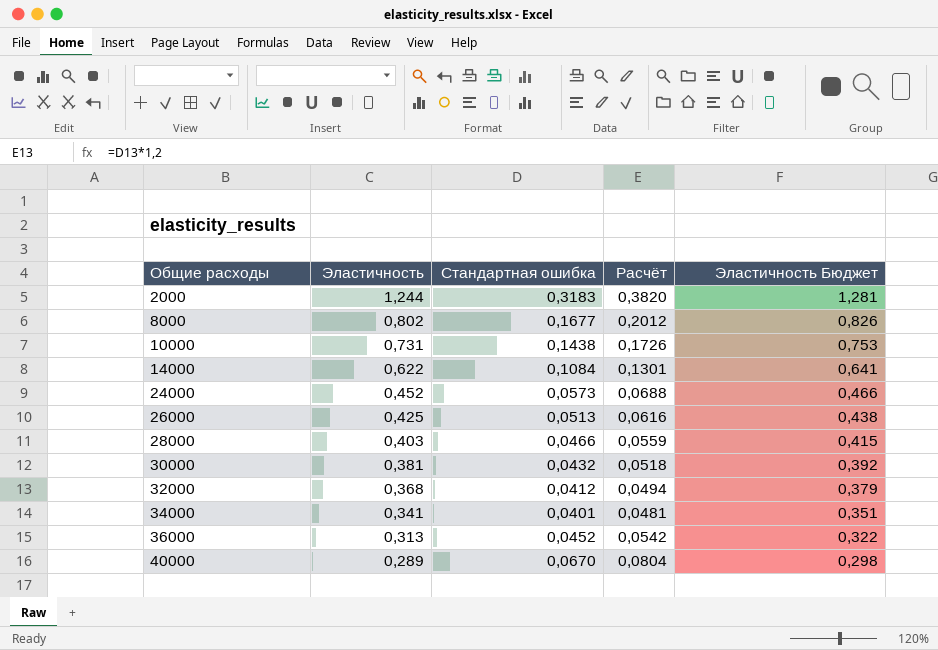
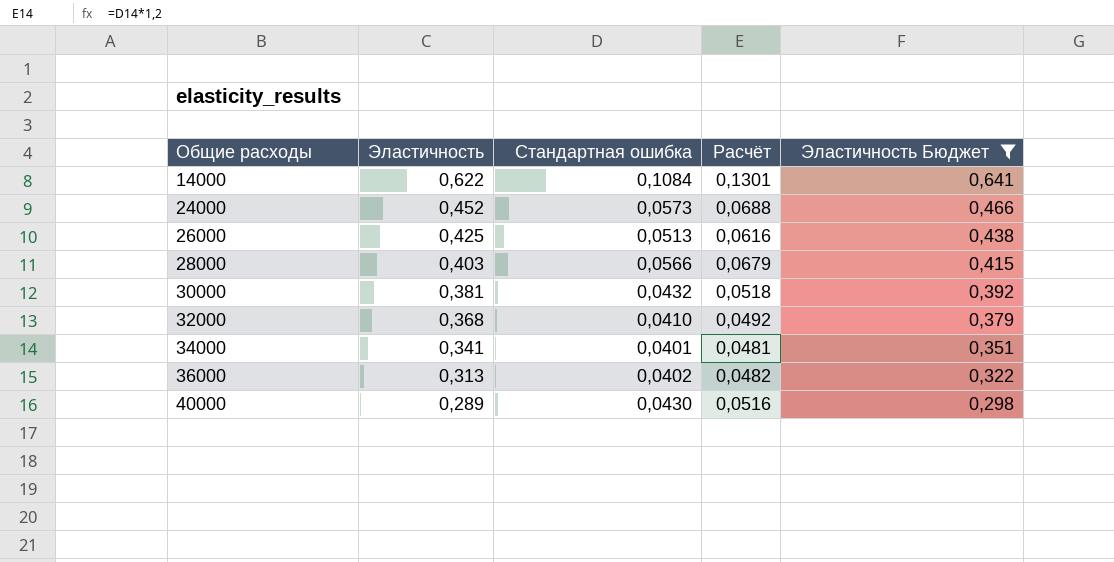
filter: none -> Эластичность Бюджет <= 0,641
28000 | Стандартная ошибка: 0,0466 -> 0,0566
28000 | Расчёт: 0,0559 -> 0,0679
32000 | Стандартная ошибка: 0,0412 -> 0,0410
32000 | Расчёт: 0,0494 -> 0,0492
36000 | Стандартная ошибка: 0,0452 -> 0,0402
36000 | Расчёт: 0,0542 -> 0,0482
40000 | Стандартная ошибка: 0,0670 -> 0,0430
40000 | Расчёт: 0,0804 -> 0,0516

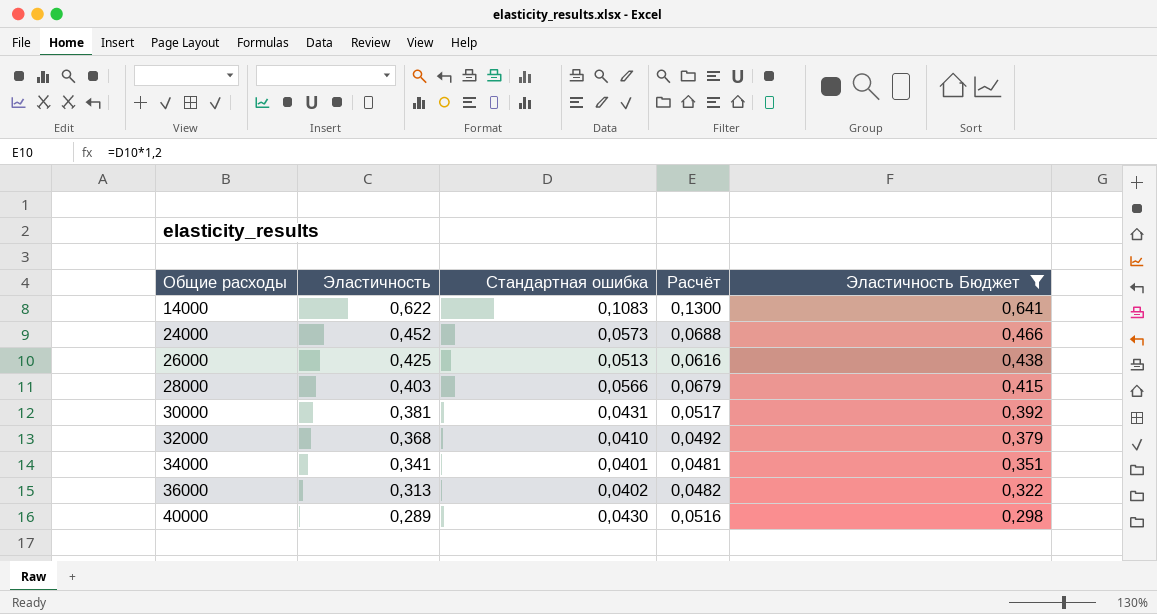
14000 | Стандартная ошибка: 0,1084 -> 0,1083
14000 | Расчёт: 0,1301 -> 0,1300
30000 | Стандартная ошибка: 0,0432 -> 0,0431
30000 | Расчёт: 0,0518 -> 0,0517

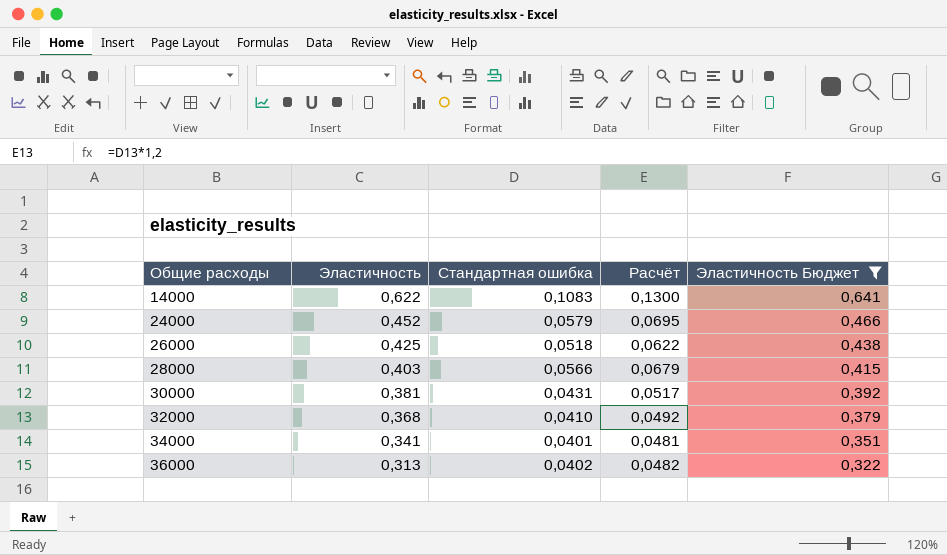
row 40000: 0,289 | 0,0430 | 0,0516 | 0,298 -> none
24000 | Стандартная ошибка: 0,0573 -> 0,0579
24000 | Расчёт: 0,0688 -> 0,0695
26000 | Стандартная ошибка: 0,0513 -> 0,0518
26000 | Расчёт: 0,0616 -> 0,0622

